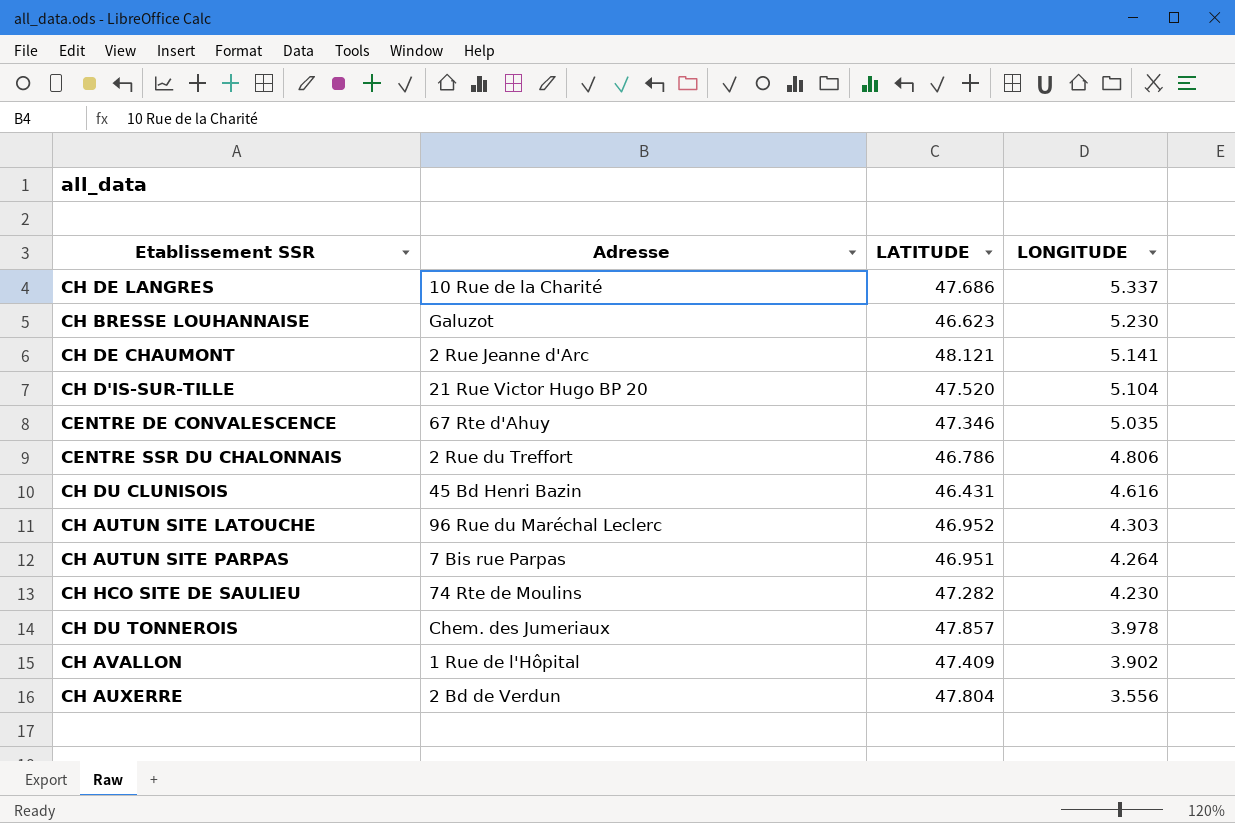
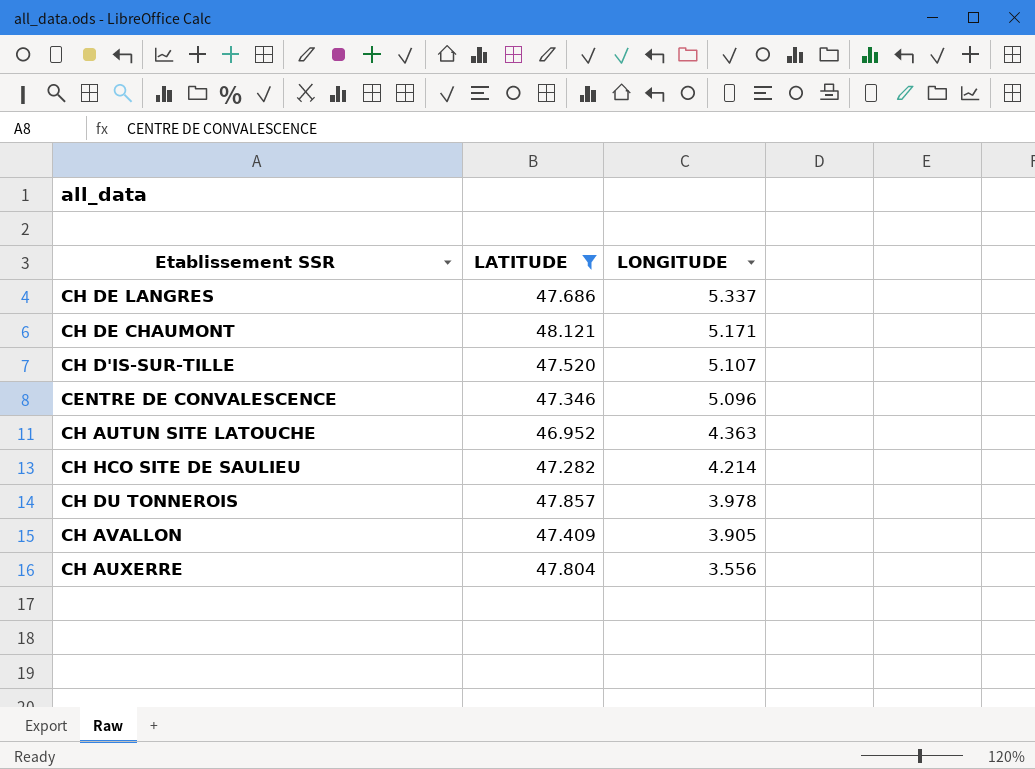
filter: none -> LATITUDE >= 46.952
column Adresse | position: 2 -> none
CH DE CHAUMONT | LONGITUDE: 5.141 -> 5.171
CH D'IS-SUR-TILLE | LONGITUDE: 5.104 -> 5.107
CENTRE DE CONVALESCENCE | LONGITUDE: 5.035 -> 5.096
CH AUTUN SITE LATOUCHE | LONGITUDE: 4.303 -> 4.363
CH HCO SITE DE SAULIEU | LONGITUDE: 4.230 -> 4.214
CH AVALLON | LONGITUDE: 3.902 -> 3.905

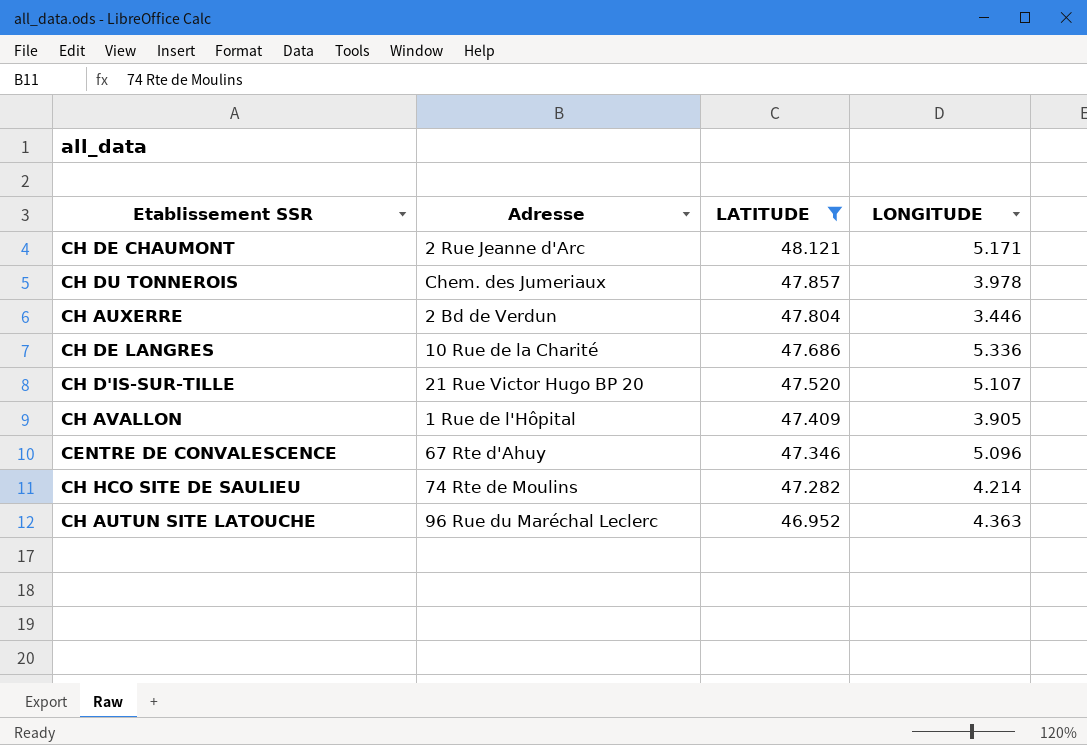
row order: LONGITUDE descending -> LATITUDE descending
column Adresse | position: none -> 2
CH AUXERRE | LONGITUDE: 3.556 -> 3.446
CH DE LANGRES | LONGITUDE: 5.337 -> 5.336

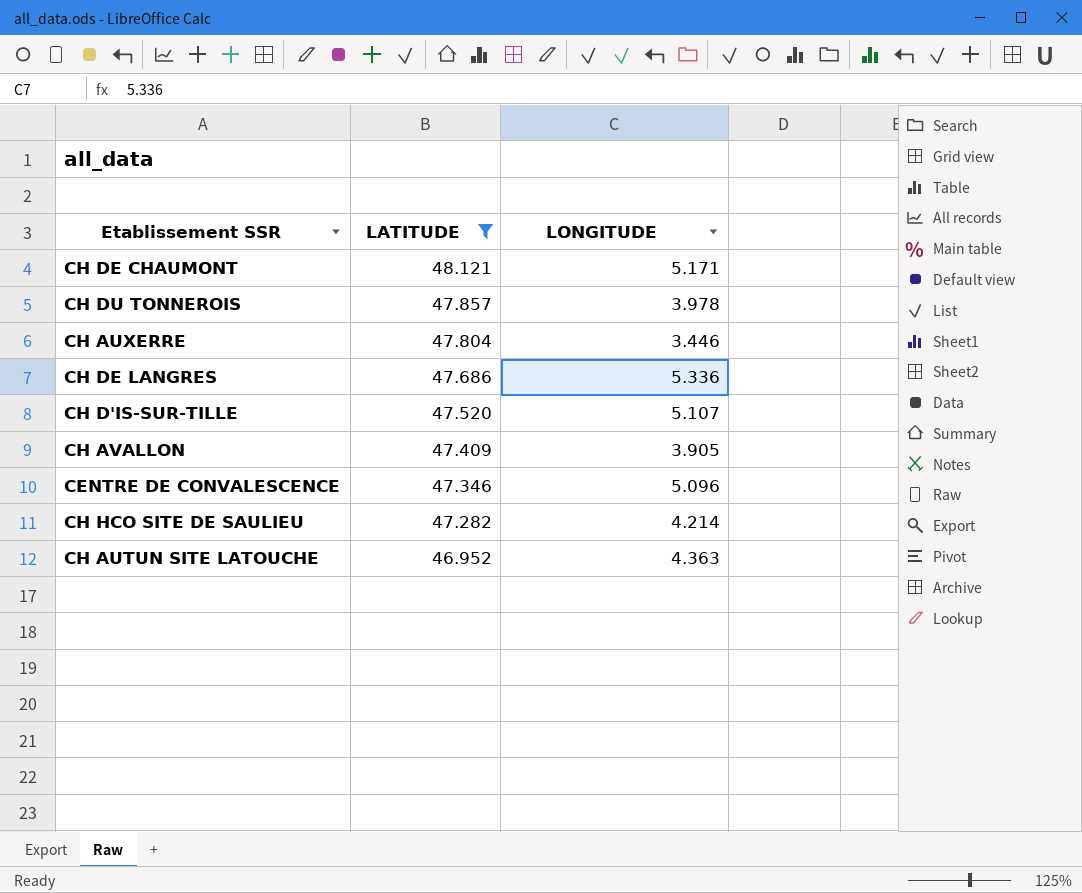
column Adresse | position: 2 -> none

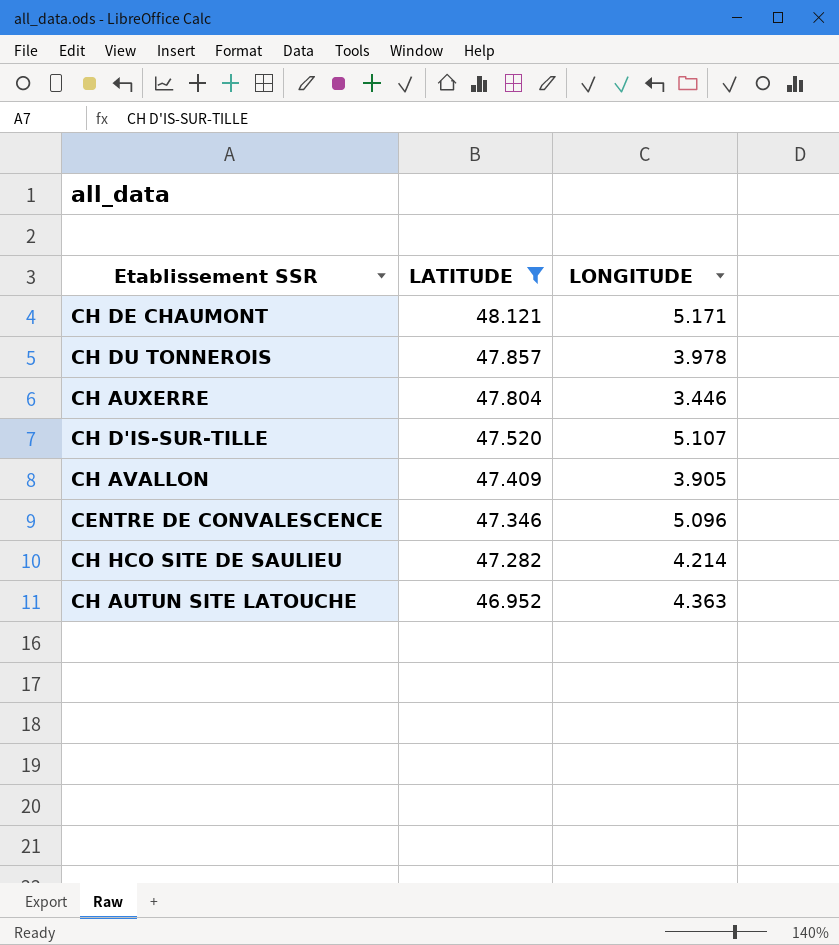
row CH DE LANGRES: 47.686 | 5.336 -> none

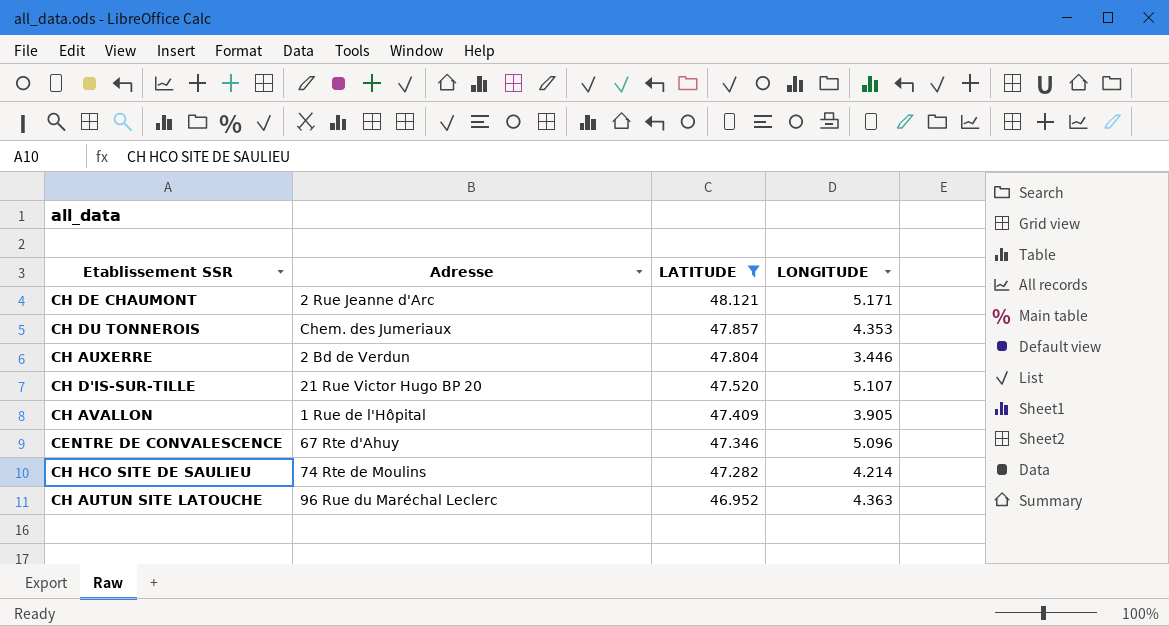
column Adresse | position: none -> 2
CH DU TONNEROIS | LONGITUDE: 3.978 -> 4.353

